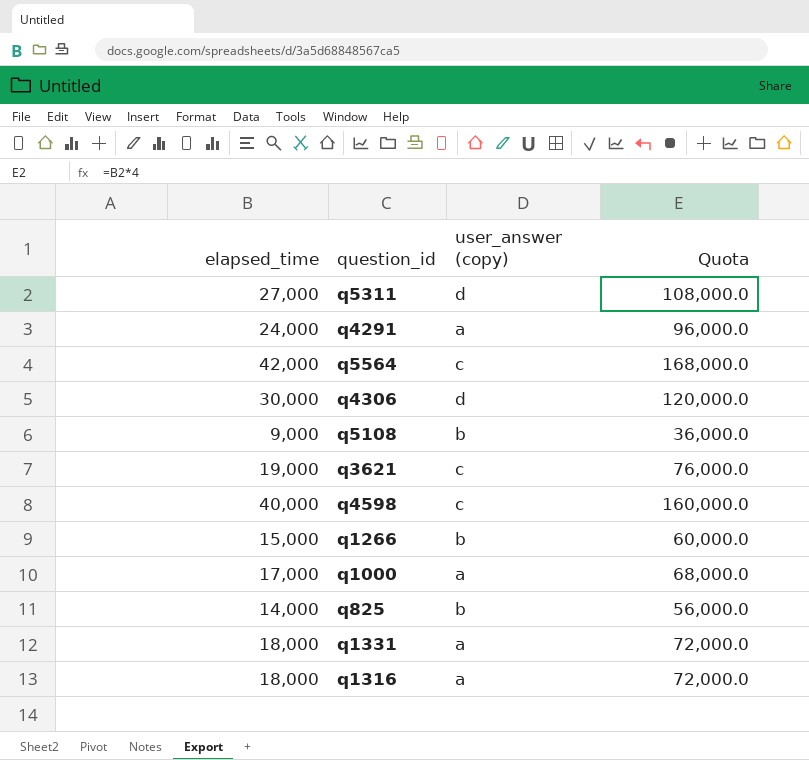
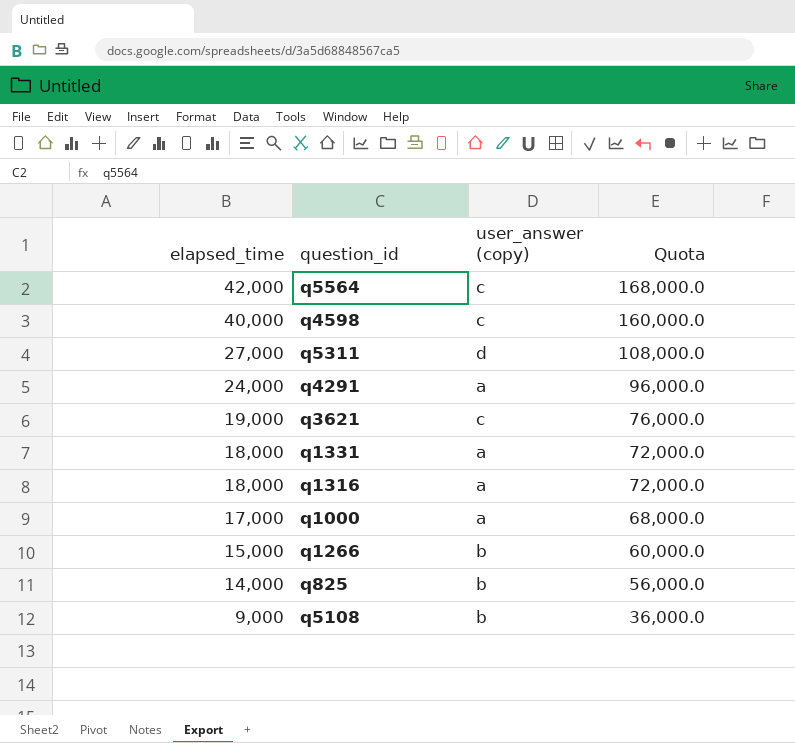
row order: none -> elapsed_time descending
row q4306: 30,000 | d | 120,000.0 -> none

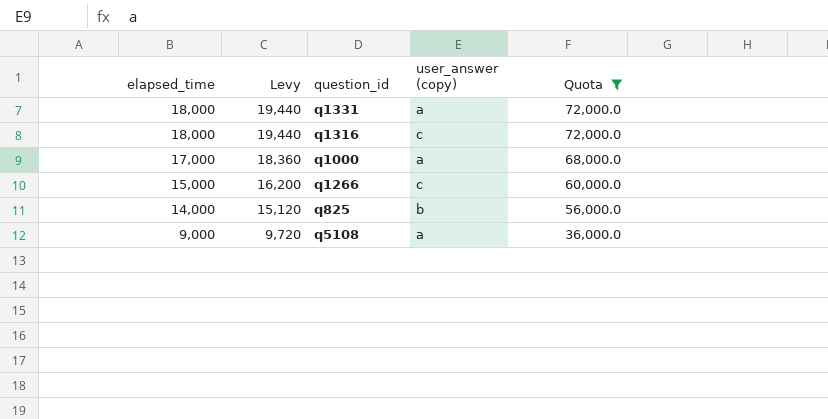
filter: none -> Quota <= 72,000.0
column Levy | formula: none -> [elapsed_time] * 1.08
q1316 | user_answer (copy): a -> c
q1266 | user_answer (copy): b -> c
q5108 | user_answer (copy): b -> a

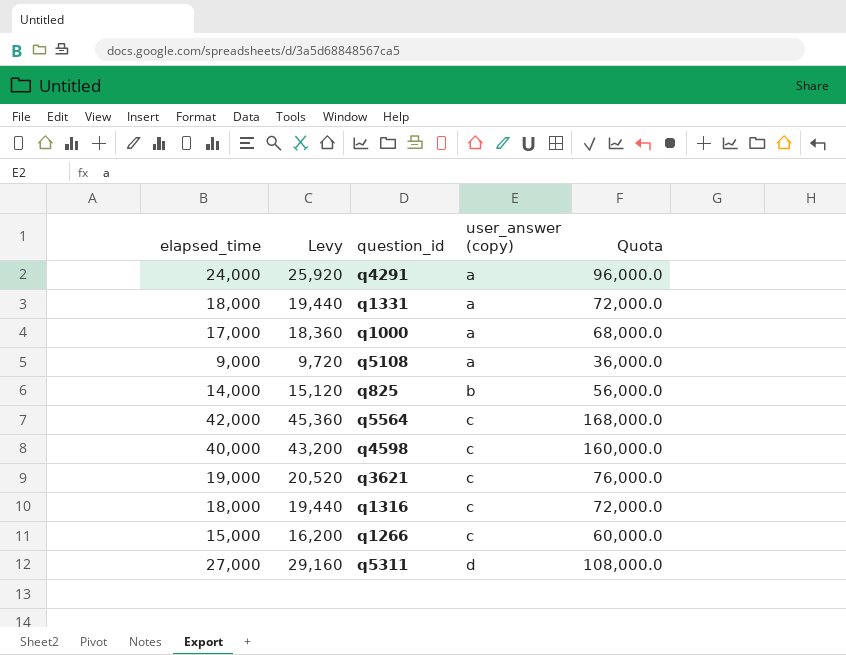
filter: Quota <= 72,000.0 -> none
row order: elapsed_time descending -> user_answer (copy) ascending

